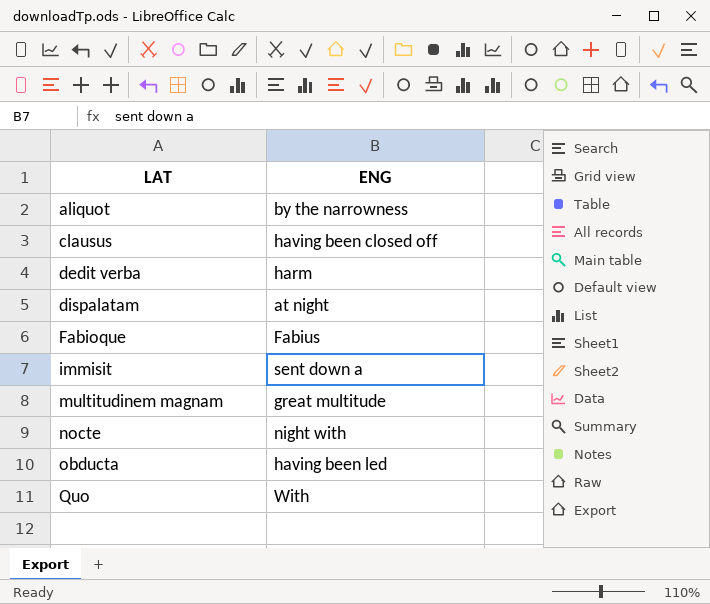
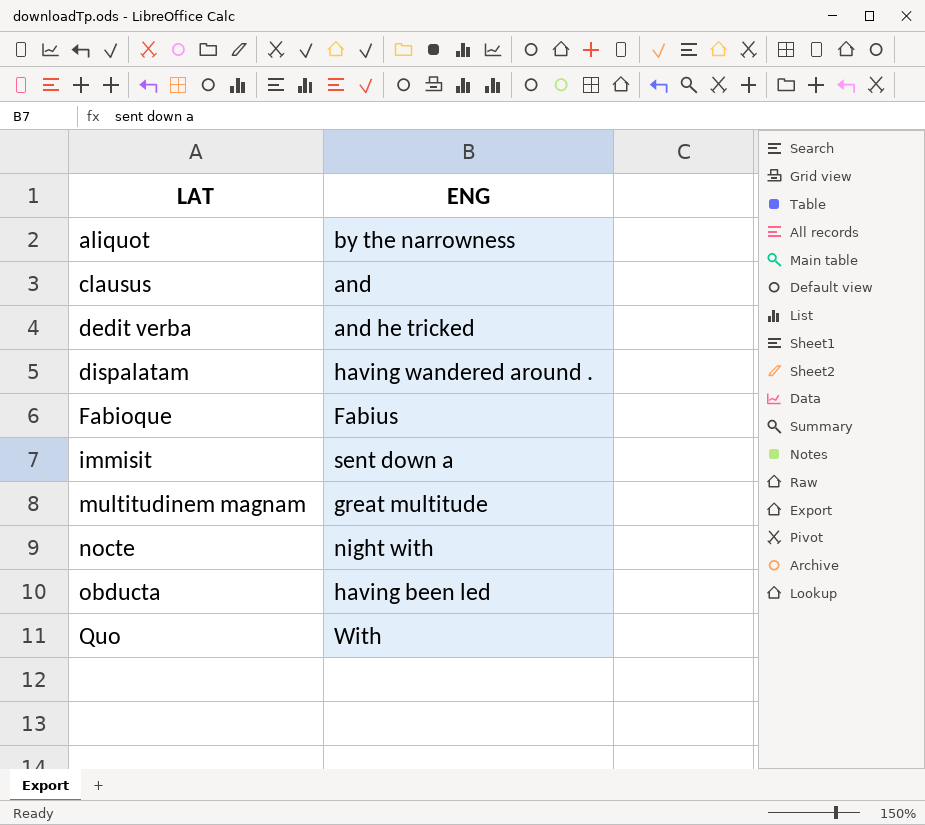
clausus | ENG: having been closed off -> and
dedit verba | ENG: harm -> and he tricked
dispalatam | ENG: at night -> having wandered around .

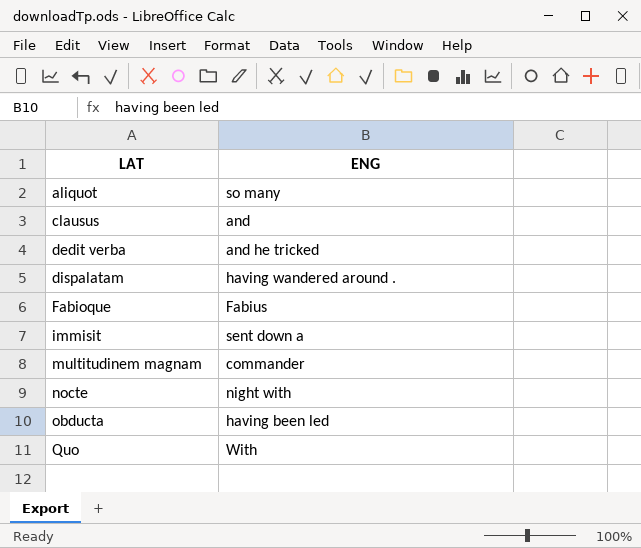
aliquot | ENG: by the narrowness -> so many
multitudinem magnam | ENG: great multitude -> commander

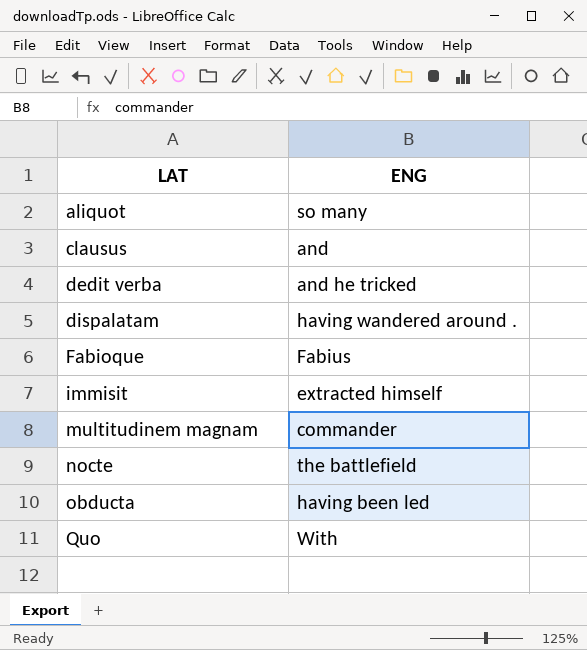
immisit | ENG: sent down a -> extracted himself
nocte | ENG: night with -> the battlefield

